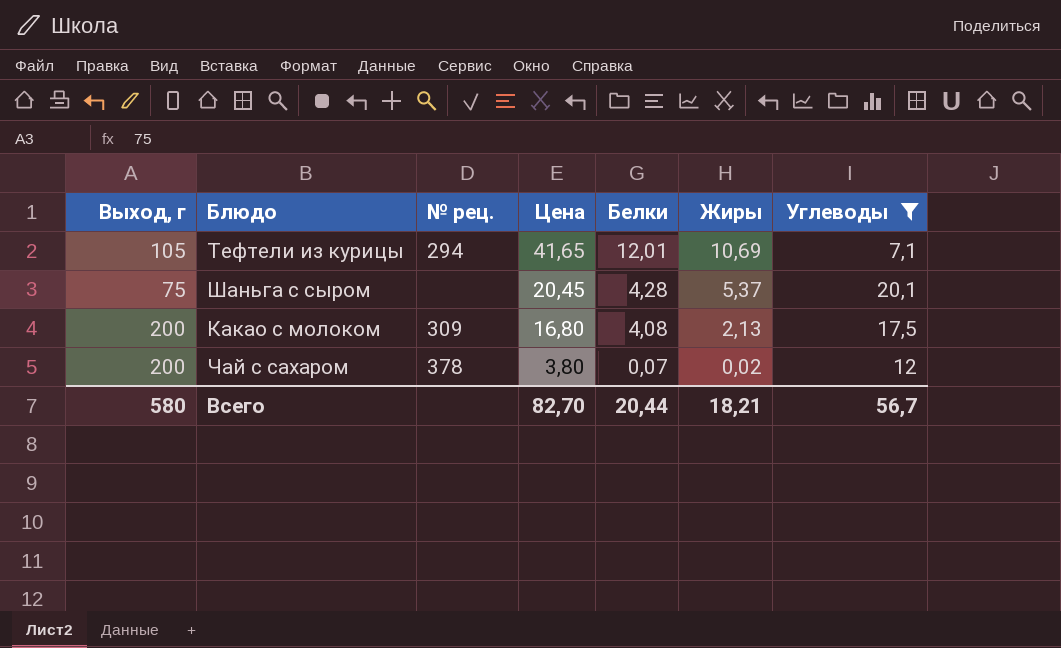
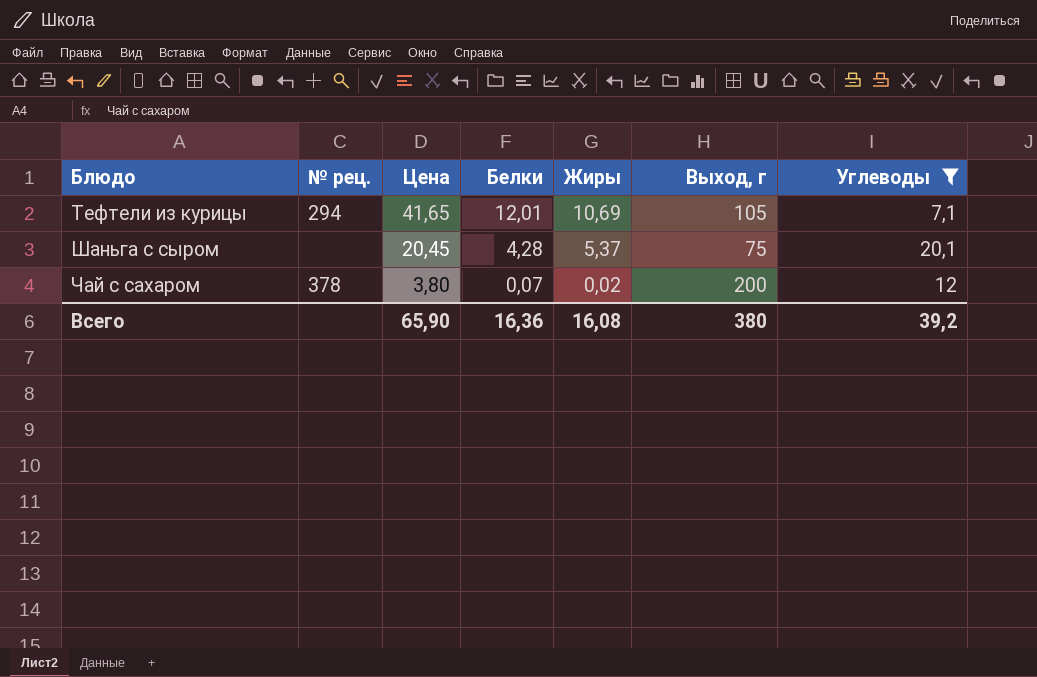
column Выход, г | position: 1 -> 6
row Какао с молоком: 200 | 309 | 16,80 | 4,08 | 2,13 | 17,5 -> none
Всего | Цена: 82,70 -> 65,90
Всего | Белки: 20,44 -> 16,36
Всего | Жиры: 18,21 -> 16,08
Всего | Выход, г: 580 -> 380
Всего | Углеводы: 56,7 -> 39,2

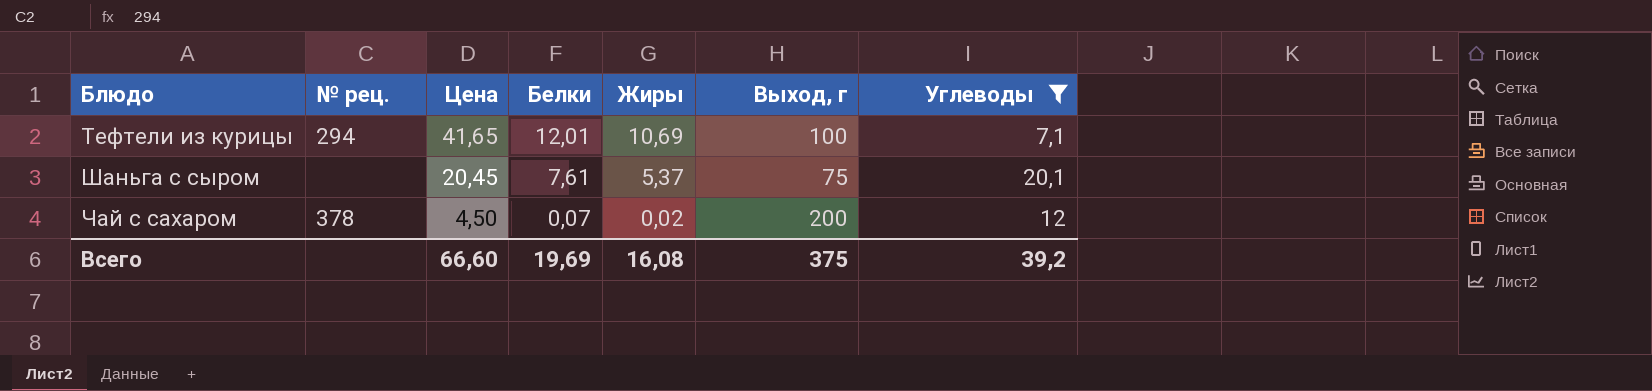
Тефтели из курицы | Выход, г: 105 -> 100
Шаньга с сыром | Белки: 4,28 -> 7,61
Чай с сахаром | Цена: 3,80 -> 4,50
Всего | Цена: 65,90 -> 66,60
Всего | Белки: 16,36 -> 19,69
Всего | Выход, г: 380 -> 375

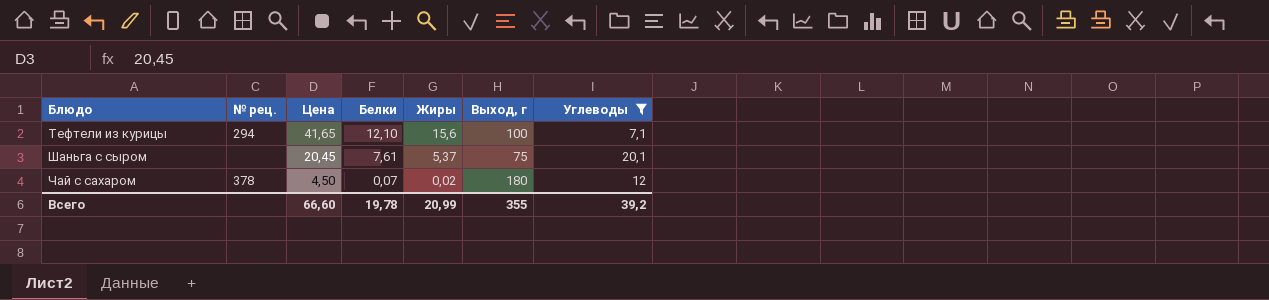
Тефтели из курицы | Белки: 12,01 -> 12,10
Тефтели из курицы | Жиры: 10,69 -> 15,6
Чай с сахаром | Выход, г: 200 -> 180
Всего | Белки: 19,69 -> 19,78
Всего | Жиры: 16,08 -> 20,99
Всего | Выход, г: 375 -> 355

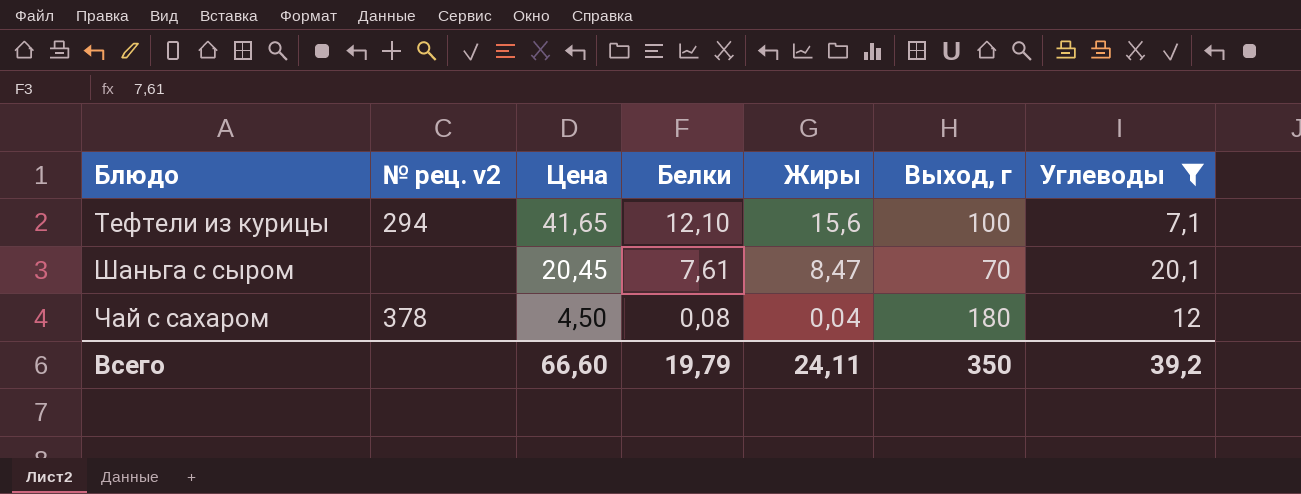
column name: № рец. -> № рец. v2
Шаньга с сыром | Жиры: 5,37 -> 8,47
Шаньга с сыром | Выход, г: 75 -> 70
Чай с сахаром | Белки: 0,07 -> 0,08
Чай с сахаром | Жиры: 0,02 -> 0,04
Всего | Белки: 19,78 -> 19,79
Всего | Жиры: 20,99 -> 24,11
Всего | Выход, г: 355 -> 350

